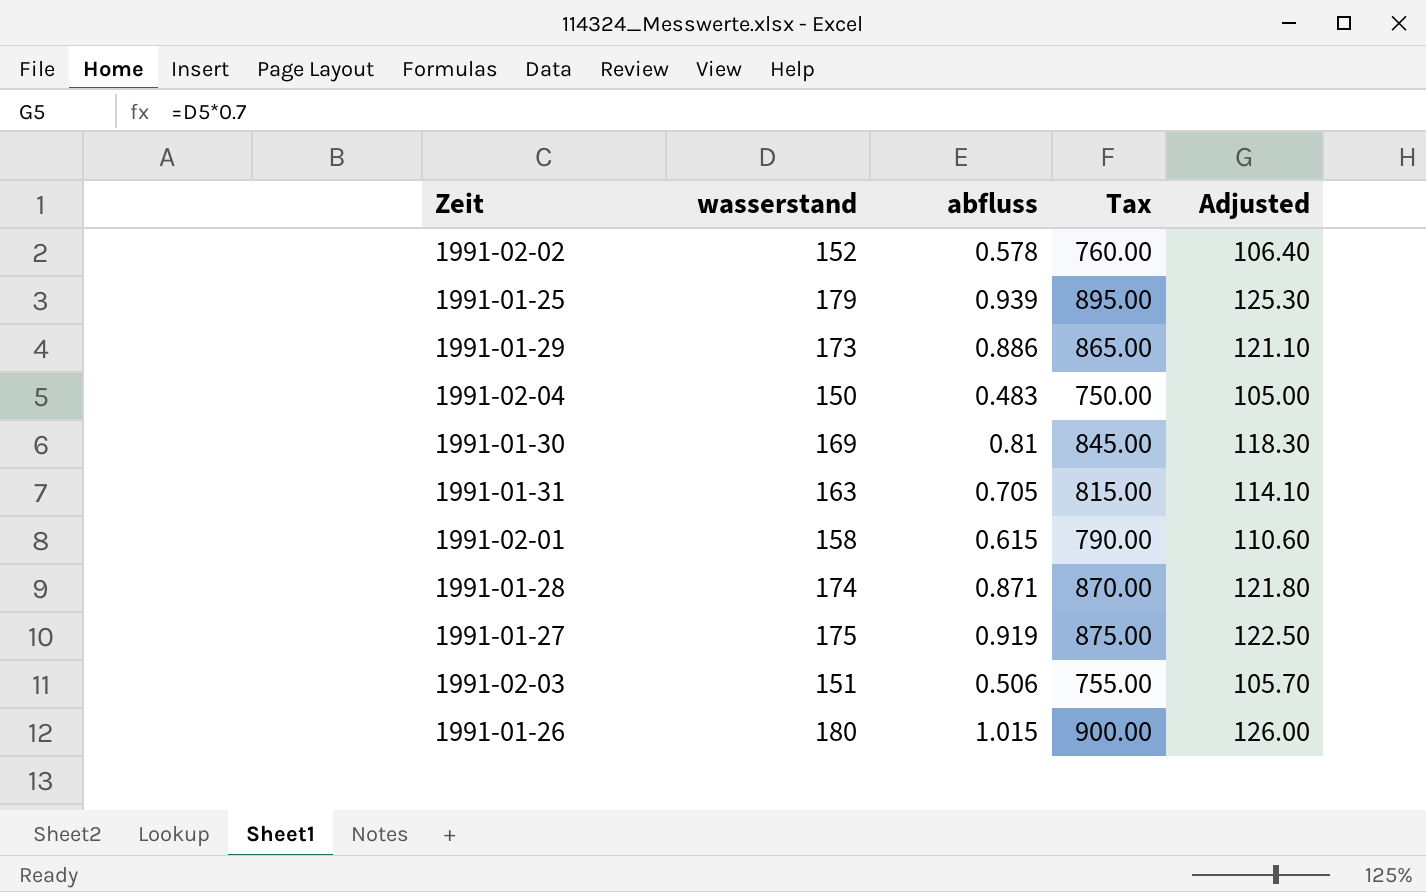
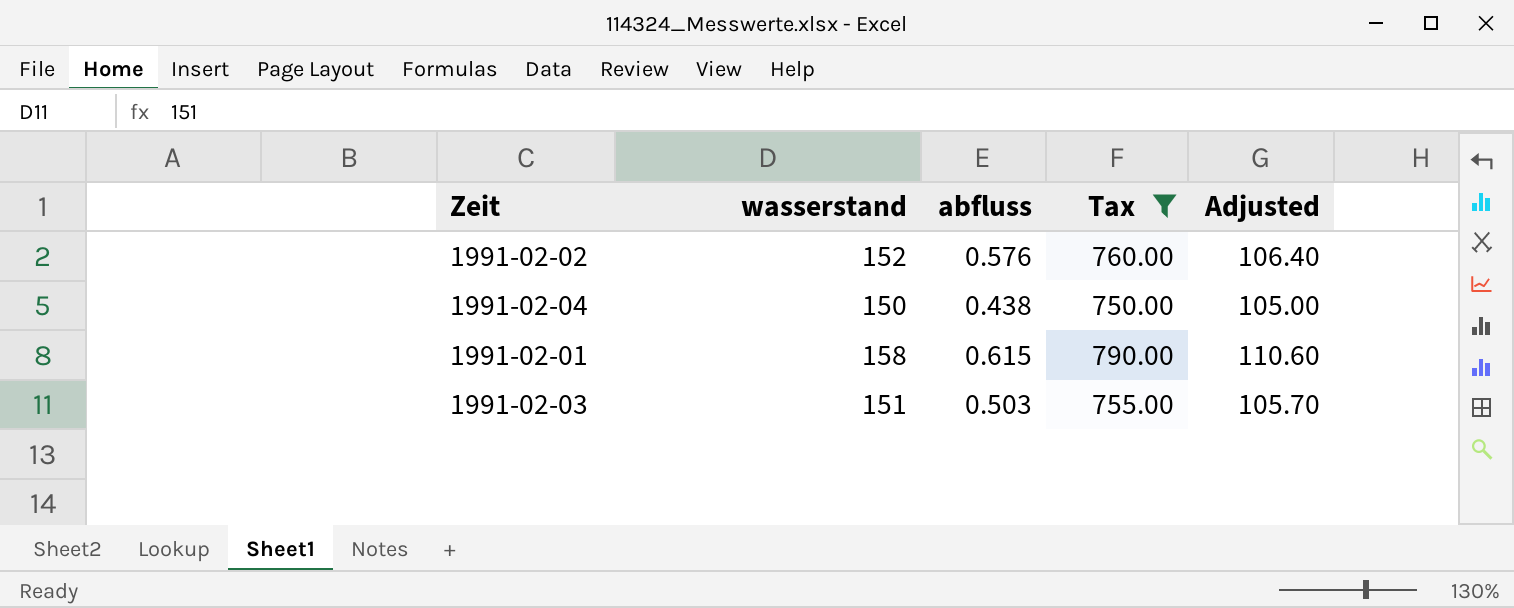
filter: none -> Tax <= 790.00
1991-02-02 | abfluss: 0.578 -> 0.576
1991-02-04 | abfluss: 0.483 -> 0.438
1991-02-03 | abfluss: 0.506 -> 0.503

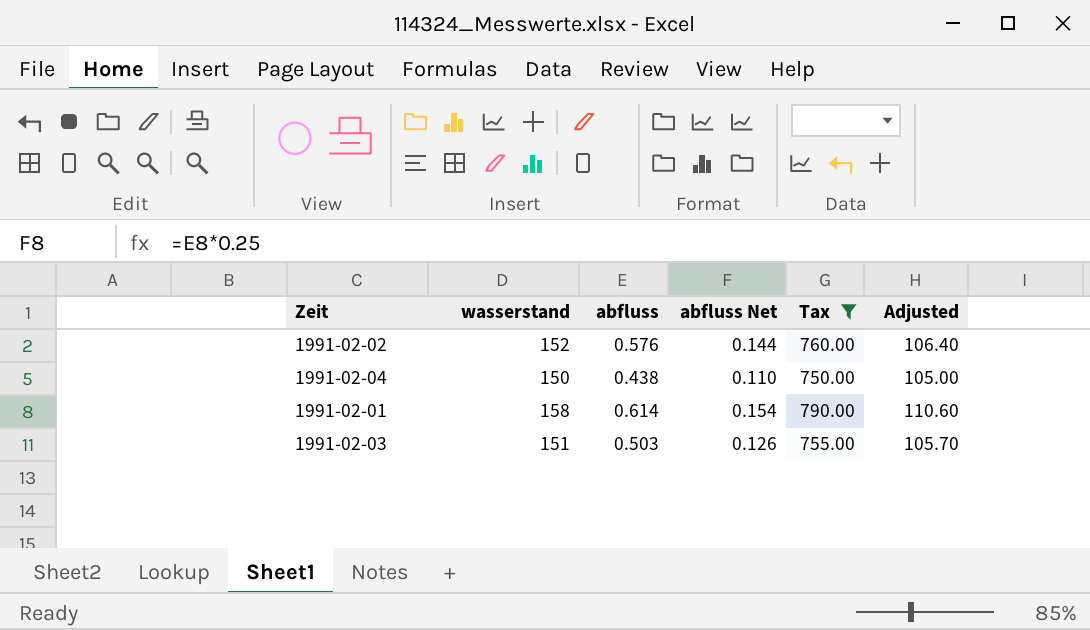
column abfluss Net | formula: none -> [abfluss] * 0.25
1991-02-01 | abfluss: 0.615 -> 0.614

